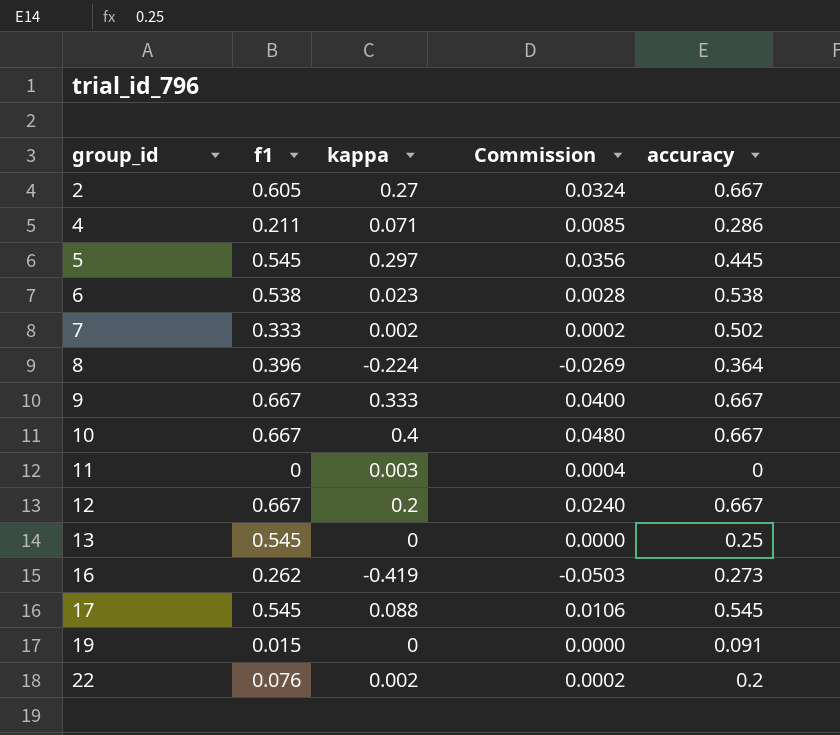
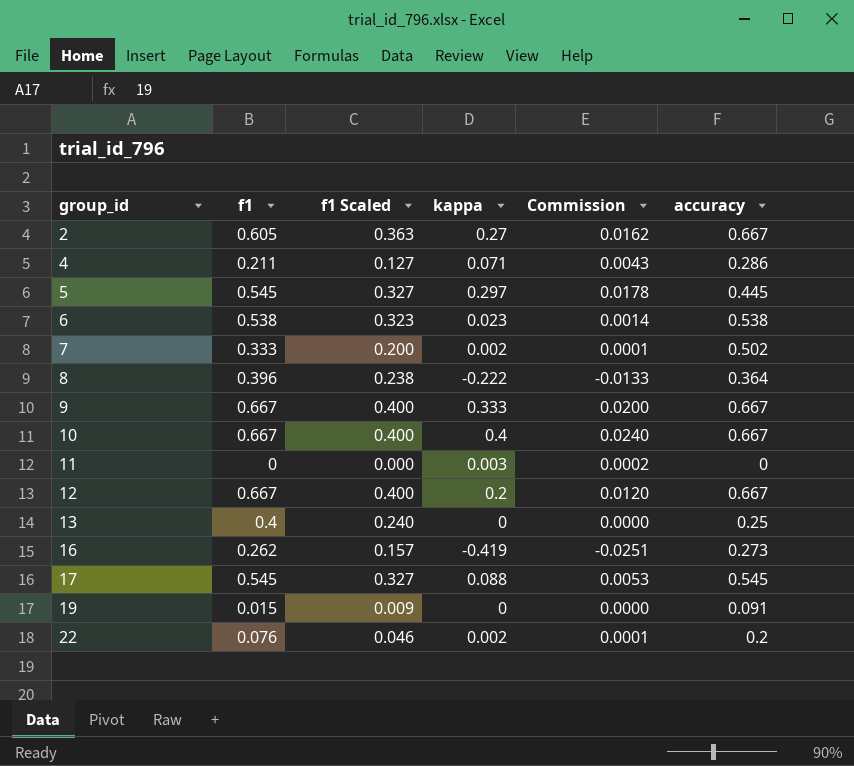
column f1 Scaled | formula: none -> [f1] * 0.6
column Commission | formula: [kappa] * 0.12 -> [kappa] * 0.06
8 | kappa: -0.224 -> -0.222
13 | f1: 0.545 -> 0.4

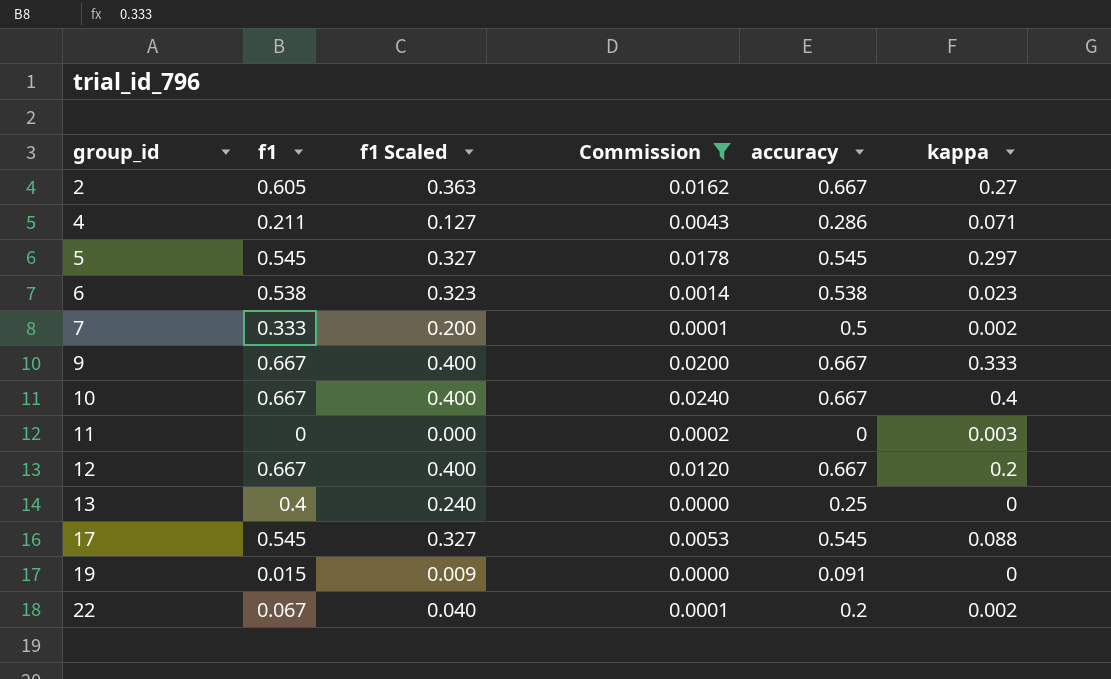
filter: none -> Commission >= 0.0000
column kappa | position: 4 -> 6
5 | accuracy: 0.445 -> 0.545
7 | accuracy: 0.502 -> 0.5
22 | f1: 0.076 -> 0.067
22 | f1 Scaled: 0.046 -> 0.040

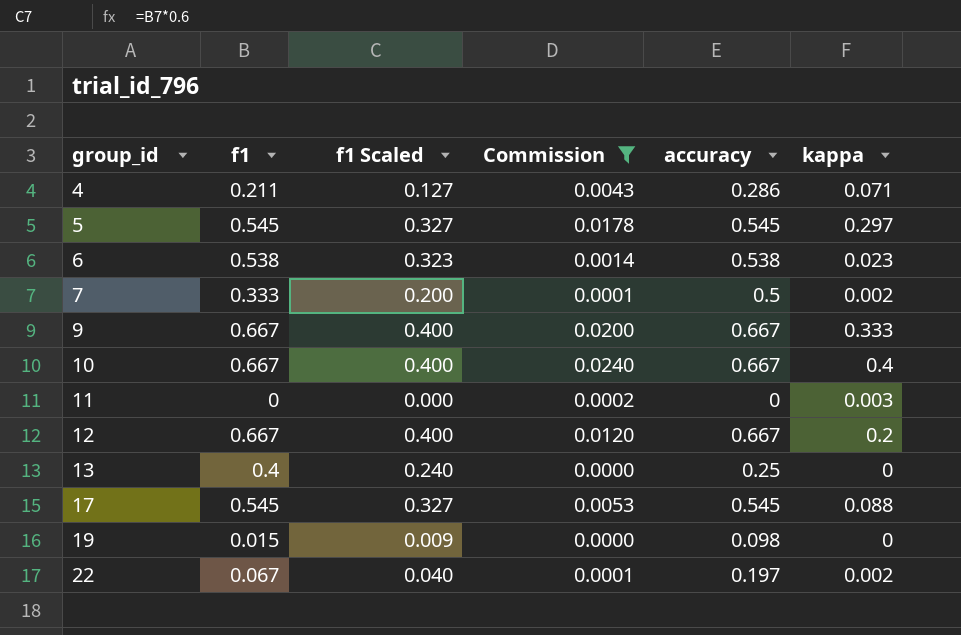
row 2: 0.605 | 0.363 | 0.0162 | 0.667 | 0.27 -> none
19 | accuracy: 0.091 -> 0.098
22 | accuracy: 0.2 -> 0.197

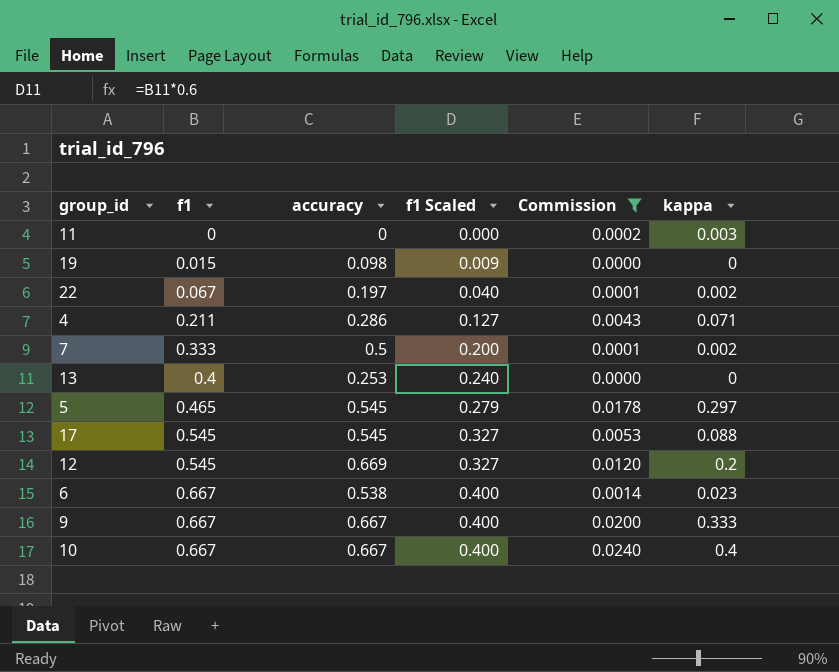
row order: group_id ascending -> f1 ascending
column accuracy | position: 5 -> 3
13 | accuracy: 0.25 -> 0.253
5 | f1: 0.545 -> 0.465
5 | f1 Scaled: 0.327 -> 0.279
12 | f1: 0.667 -> 0.545
12 | accuracy: 0.667 -> 0.669
12 | f1 Scaled: 0.400 -> 0.327
6 | f1: 0.538 -> 0.667
6 | f1 Scaled: 0.323 -> 0.400

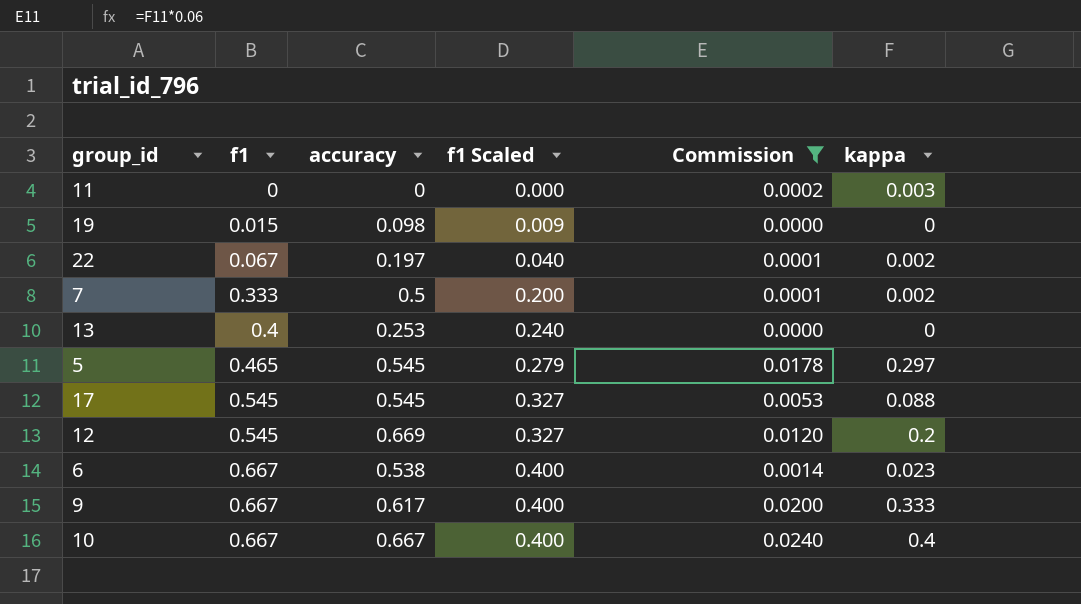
row 4: 0.211 | 0.286 | 0.127 | 0.0043 | 0.071 -> none
9 | accuracy: 0.667 -> 0.617

